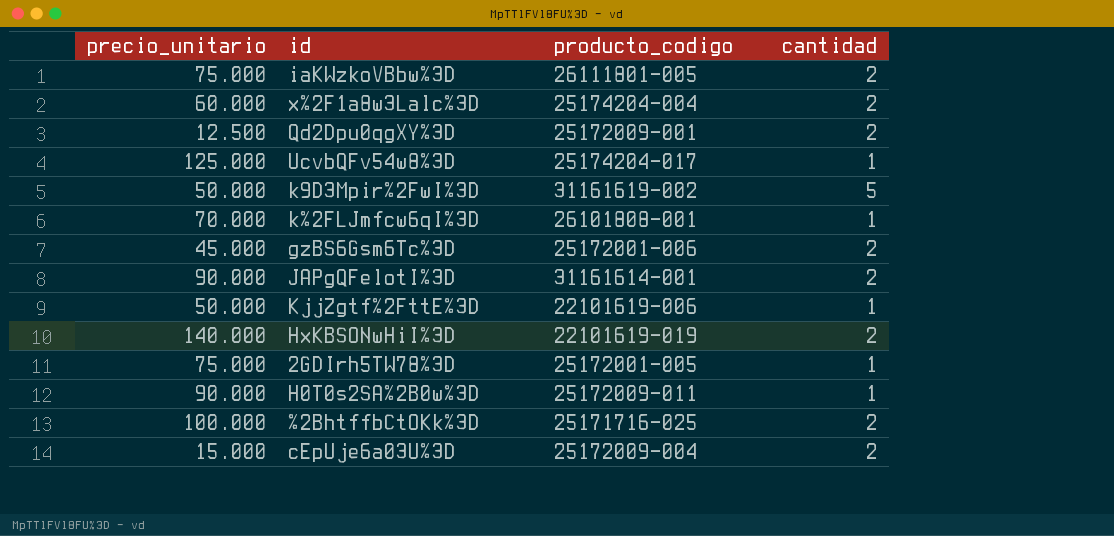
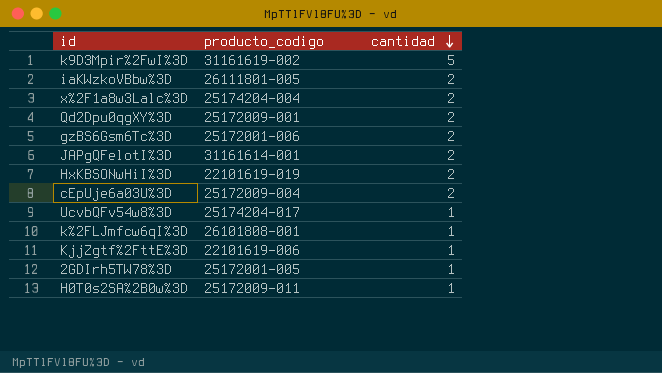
row order: none -> cantidad descending
column precio_unitario | position: 1 -> none
row %2BhtffbCtOKk%3D: 100.000 | 25171716-025 | 2 -> none

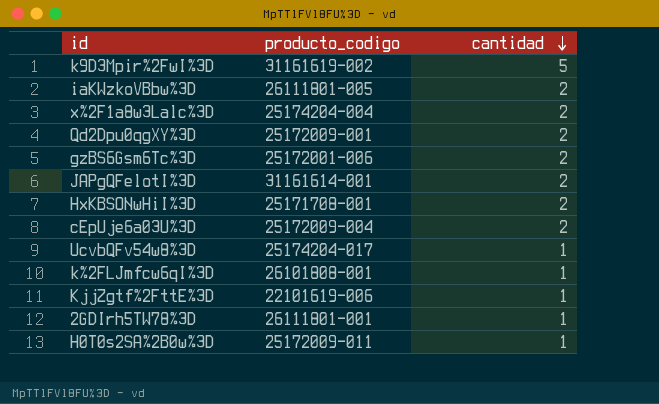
HxKBSONwHiI%3D | producto_codigo: 22101619-019 -> 25171708-001
2GDIrh5TW78%3D | producto_codigo: 25172001-005 -> 26111801-001

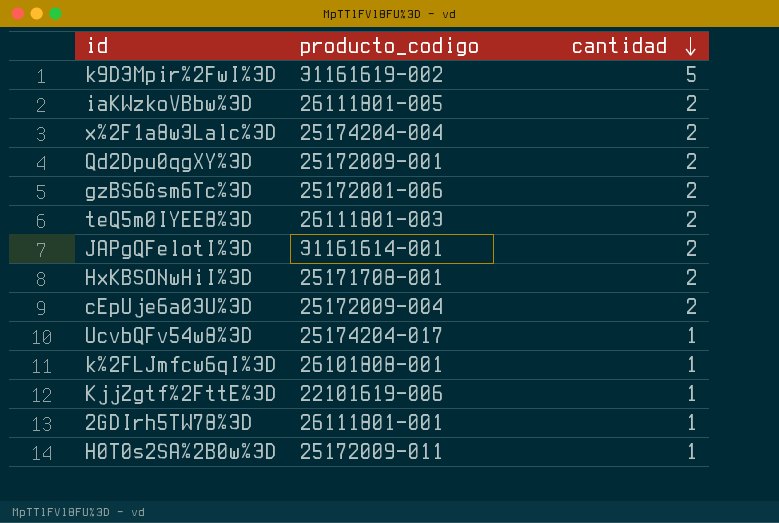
row teQ5m0IYEE8%3D: none -> 26111801-003 | 2

